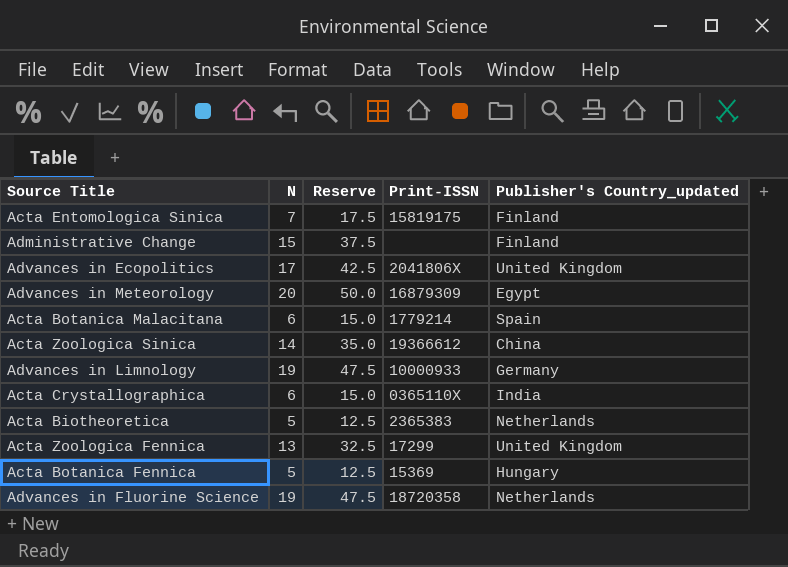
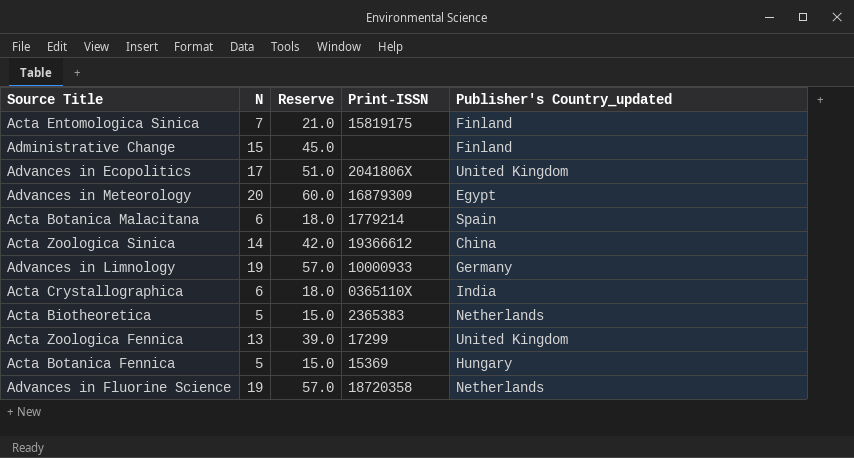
column Reserve | formula: [N] * 2.5 -> [N] * 3

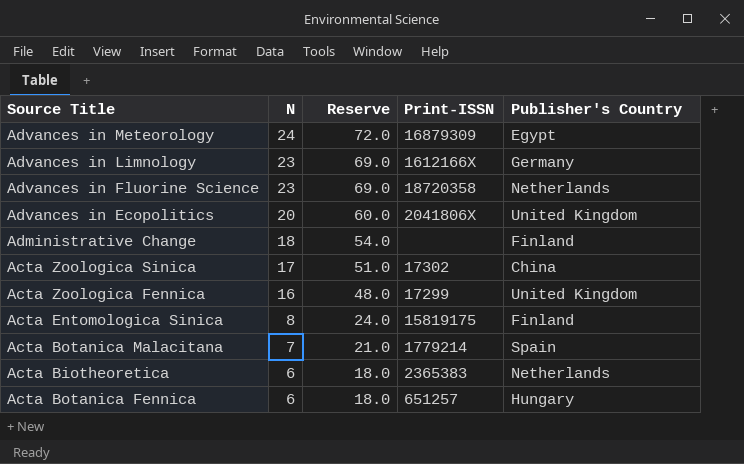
row order: none -> N descending
column name: Publisher's Country_updated -> Publisher's Country
row Acta Crystallographica: 6 | 18.0 | 0365110X | India -> none
Advances in Meteorology | N: 20 -> 24
Advances in Meteorology | Reserve: 60.0 -> 72.0
Advances in Limnology | N: 19 -> 23
Advances in Limnology | Reserve: 57.0 -> 69.0
Advances in Limnology | Print-ISSN: 10000933 -> 1612166X
Advances in Fluorine Science | N: 19 -> 23
Advances in Fluorine Science | Reserve: 57.0 -> 69.0
Advances in Ecopolitics | N: 17 -> 20
Advances in Ecopolitics | Reserve: 51.0 -> 60.0
Administrative Change | N: 15 -> 18
Administrative Change | Reserve: 45.0 -> 54.0
Acta Zoologica Sinica | N: 14 -> 17
Acta Zoologica Sinica | Reserve: 42.0 -> 51.0
Acta Zoologica Sinica | Print-ISSN: 19366612 -> 17302
Acta Zoologica Fennica | N: 13 -> 16
Acta Zoologica Fennica | Reserve: 39.0 -> 48.0
Acta Entomologica Sinica | N: 7 -> 8
Acta Entomologica Sinica | Reserve: 21.0 -> 24.0
Acta Botanica Malacitana | N: 6 -> 7
Acta Botanica Malacitana | Reserve: 18.0 -> 21.0
Acta Biotheoretica | N: 5 -> 6
Acta Biotheoretica | Reserve: 15.0 -> 18.0
Acta Botanica Fennica | N: 5 -> 6
Acta Botanica Fennica | Reserve: 15.0 -> 18.0
Acta Botanica Fennica | Print-ISSN: 15369 -> 651257

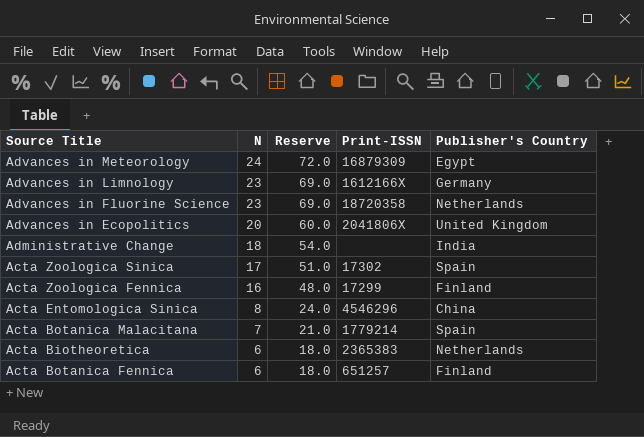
Administrative Change | Publisher's Country: Finland -> India
Acta Zoologica Sinica | Publisher's Country: China -> Spain
Acta Zoologica Fennica | Publisher's Country: United Kingdom -> Finland
Acta Entomologica Sinica | Print-ISSN: 15819175 -> 4546296
Acta Entomologica Sinica | Publisher's Country: Finland -> China
Acta Botanica Fennica | Publisher's Country: Hungary -> Finland

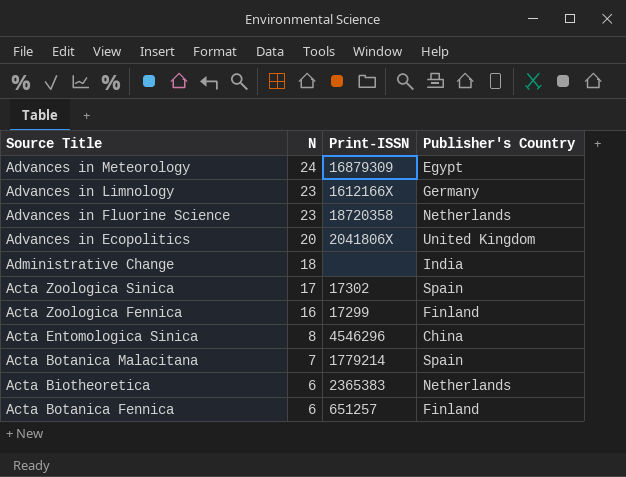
column Reserve | formula: [N] * 3 -> none

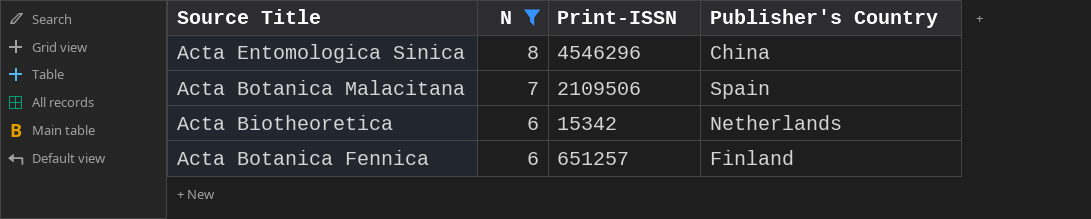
filter: none -> N <= 8
Acta Botanica Malacitana | Print-ISSN: 1779214 -> 2109506
Acta Biotheoretica | Print-ISSN: 2365383 -> 15342

